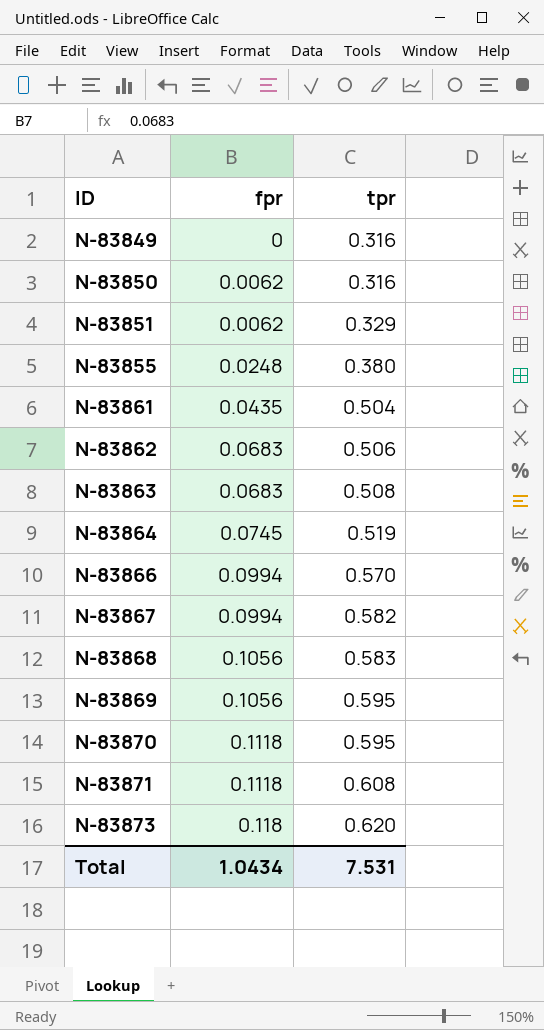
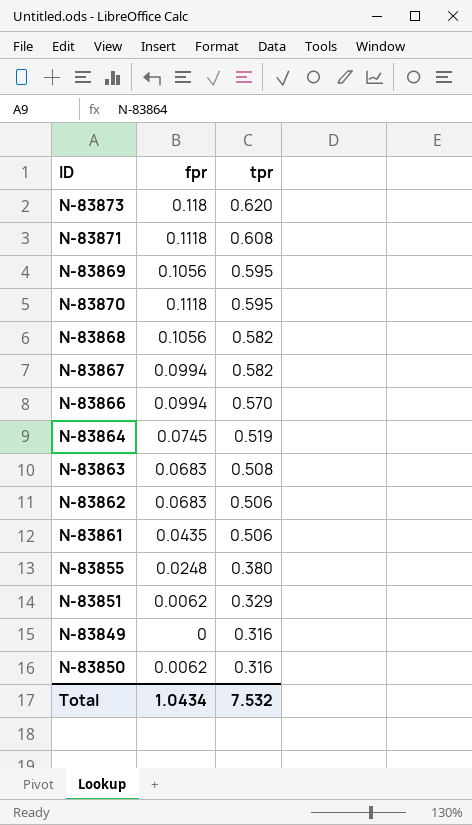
row order: ID ascending -> tpr descending
N-83868 | tpr: 0.583 -> 0.582
N-83861 | tpr: 0.504 -> 0.506
Total | tpr: 7.531 -> 7.532

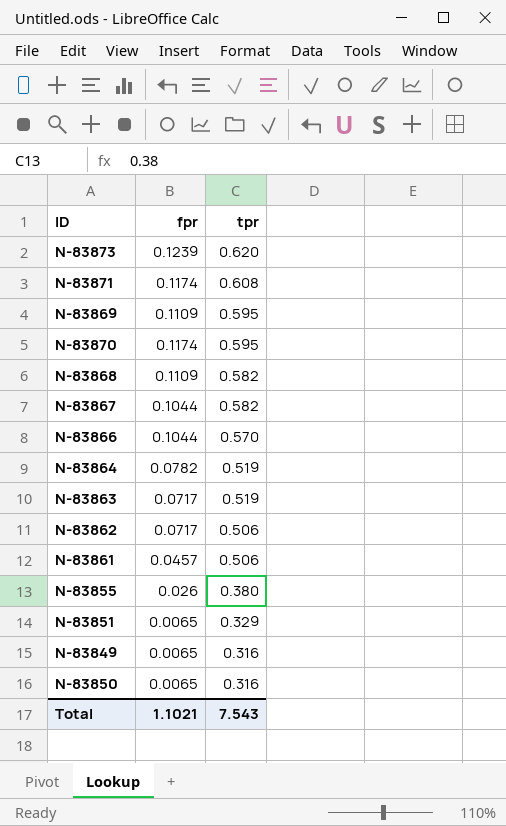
N-83873 | fpr: 0.118 -> 0.1239
N-83871 | fpr: 0.1118 -> 0.1174
N-83869 | fpr: 0.1056 -> 0.1109
N-83870 | fpr: 0.1118 -> 0.1174
N-83868 | fpr: 0.1056 -> 0.1109
N-83867 | fpr: 0.0994 -> 0.1044
N-83866 | fpr: 0.0994 -> 0.1044
N-83864 | fpr: 0.0745 -> 0.0782
N-83863 | fpr: 0.0683 -> 0.0717
N-83863 | tpr: 0.508 -> 0.519
N-83862 | fpr: 0.0683 -> 0.0717
N-83861 | fpr: 0.0435 -> 0.0457
N-83855 | fpr: 0.0248 -> 0.026
N-83851 | fpr: 0.0062 -> 0.0065
N-83849 | fpr: 0 -> 0.0065
N-83850 | fpr: 0.0062 -> 0.0065
Total | fpr: 1.0434 -> 1.1021
Total | tpr: 7.532 -> 7.543

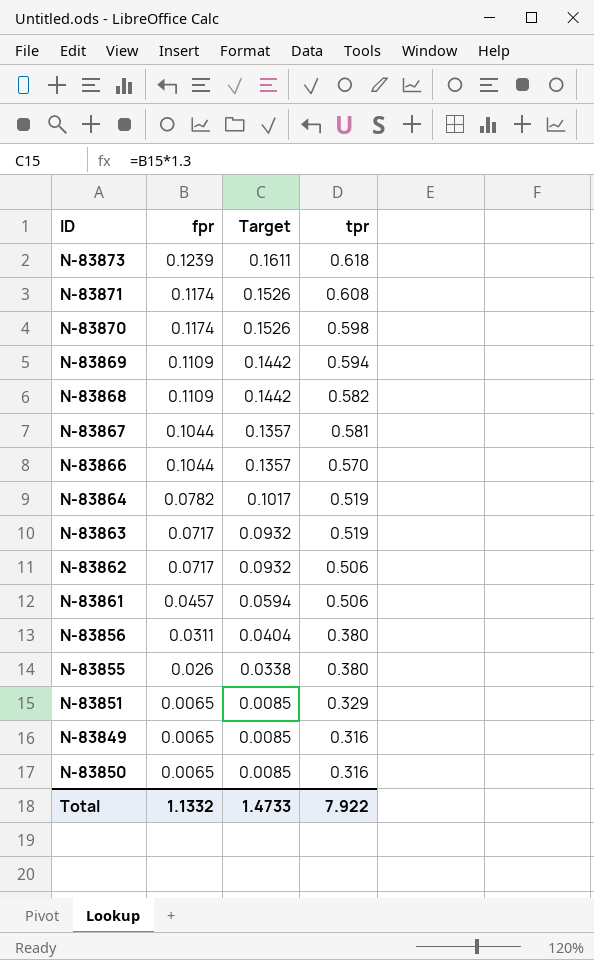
row order: tpr descending -> fpr descending
column Target | formula: none -> [fpr] * 1.3
N-83873 | tpr: 0.620 -> 0.618
N-83870 | tpr: 0.595 -> 0.598
N-83869 | tpr: 0.595 -> 0.594
N-83867 | tpr: 0.582 -> 0.581
row N-83856: none -> 0.0311 | 0.0404 | 0.380
Total | fpr: 1.1021 -> 1.1332
Total | tpr: 7.543 -> 7.922

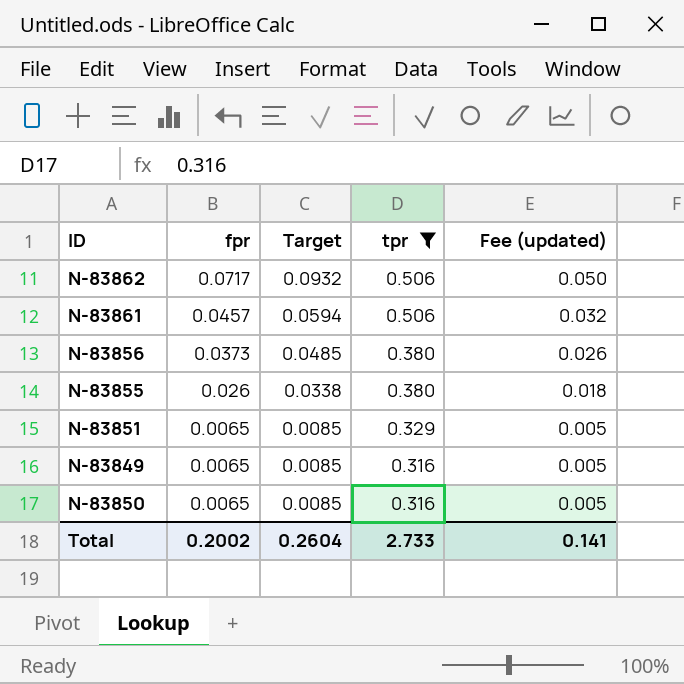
filter: none -> tpr <= 0.506
column Fee (updated) | formula: none -> [fpr] * 0.7
N-83856 | fpr: 0.0311 -> 0.0373
N-83856 | Target: 0.0404 -> 0.0485
Total | fpr: 1.1332 -> 0.2002
Total | Target: 1.4733 -> 0.2604
Total | tpr: 7.922 -> 2.733

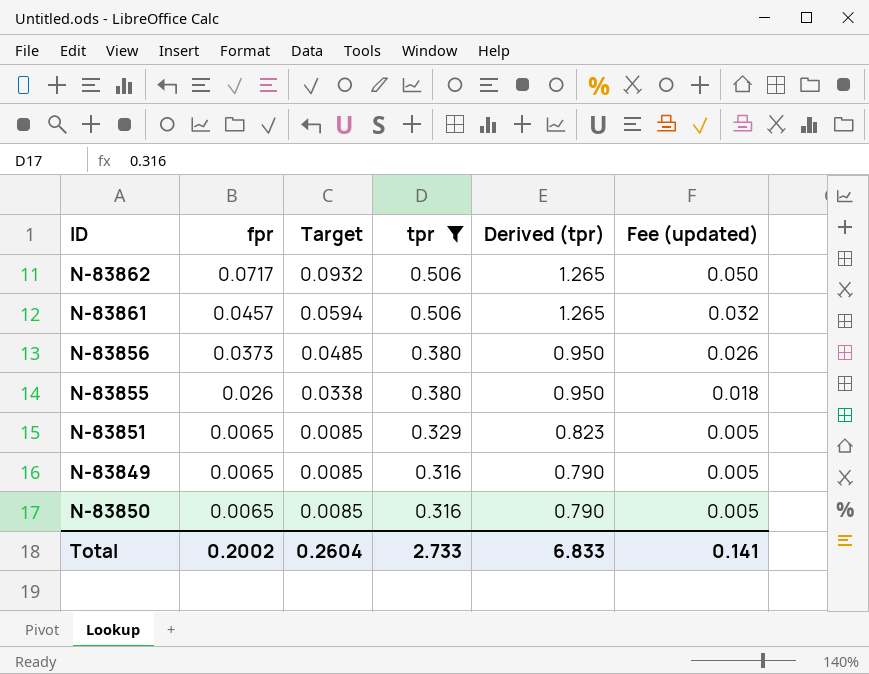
column Derived (tpr) | formula: none -> [tpr] * 2.5

